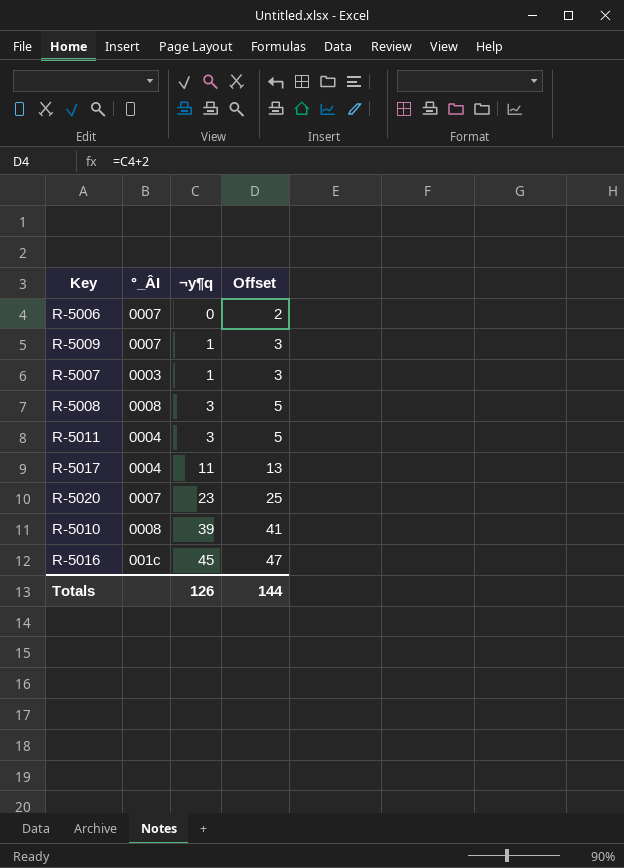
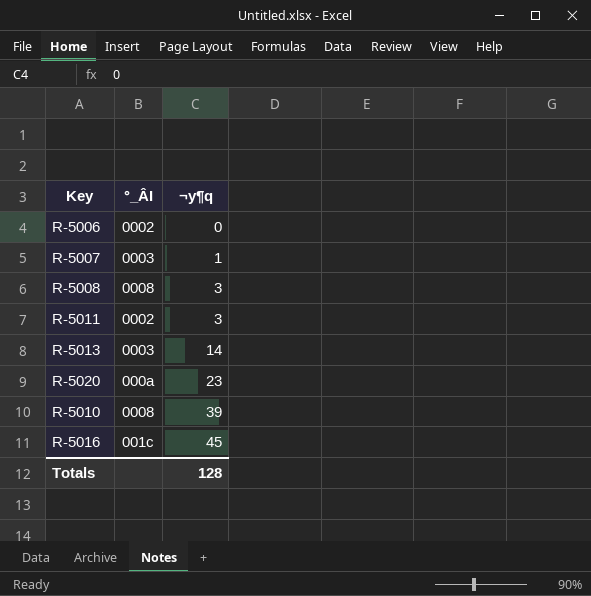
column Offset | formula: [¬y¶q] + 2 -> none
row R-5009: 0007 | 1 | 3 -> none
row R-5017: 0004 | 11 | 13 -> none
R-5006 | °_ÂI: 0007 -> 0002
R-5011 | °_ÂI: 0004 -> 0002
row R-5013: none -> 0003 | 14
R-5020 | °_ÂI: 0007 -> 000a
Totals | ¬y¶q: 126 -> 128

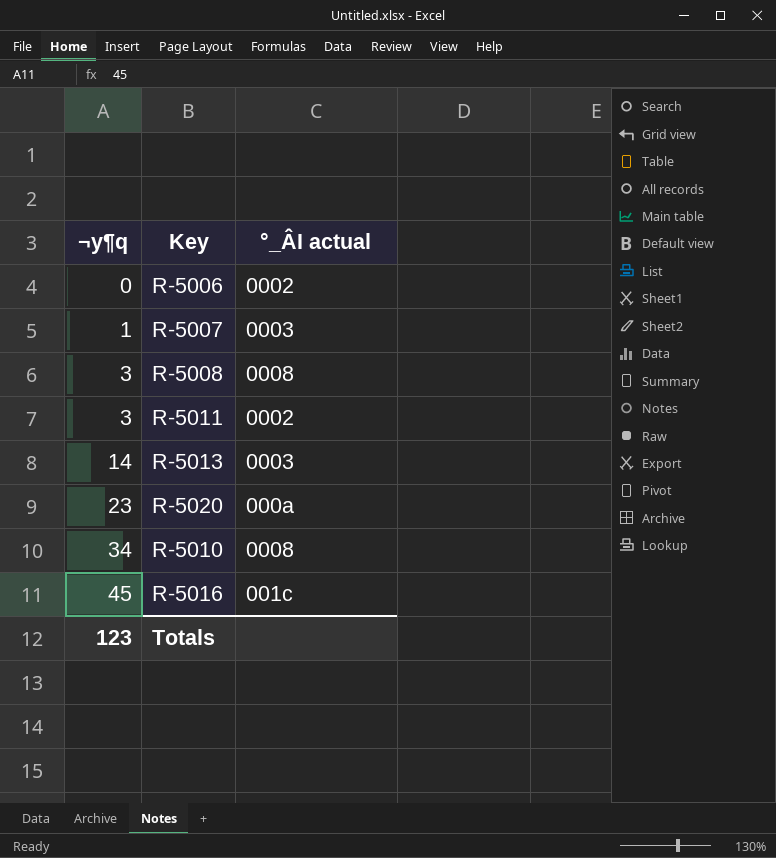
column ¬y¶q | position: 3 -> 1
column name: °_ÂI -> °_ÂI actual
R-5010 | ¬y¶q: 39 -> 34
Totals | ¬y¶q: 128 -> 123

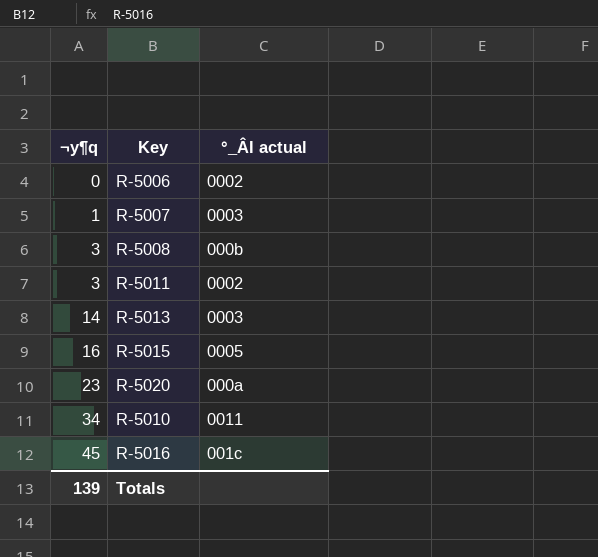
R-5008 | °_ÂI actual: 0008 -> 000b
row R-5015: none -> 16 | 0005
R-5010 | °_ÂI actual: 0008 -> 0011
Totals | ¬y¶q: 123 -> 139

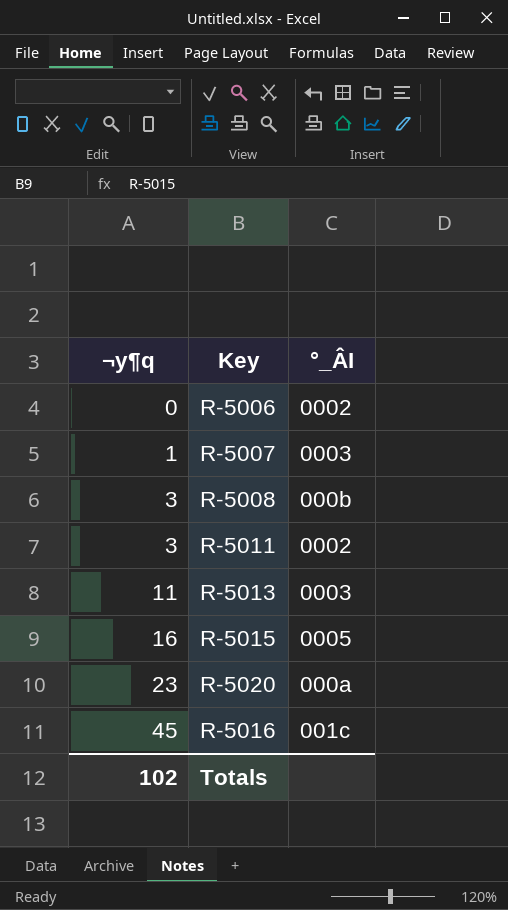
column name: °_ÂI actual -> °_ÂI
row R-5010: 34 | 0011 -> none
R-5013 | ¬y¶q: 14 -> 11
Totals | ¬y¶q: 139 -> 102

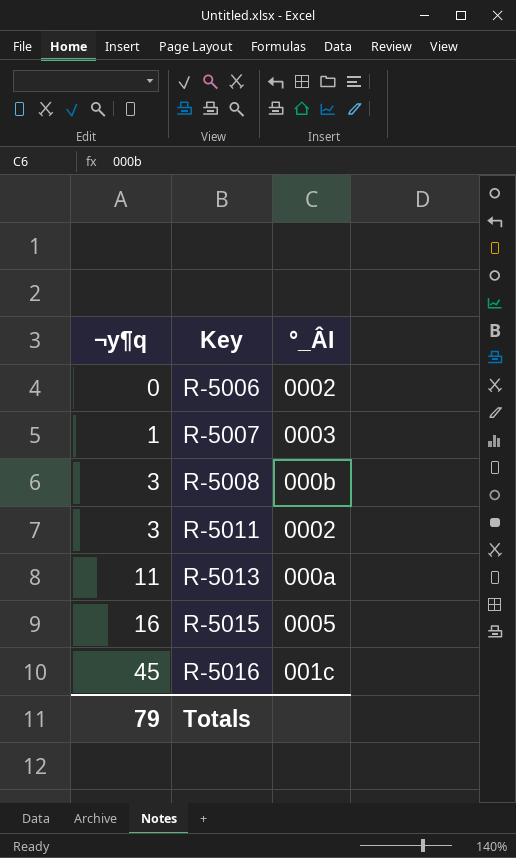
row R-5020: 23 | 000a -> none
R-5013 | °_ÂI: 0003 -> 000a
Totals | ¬y¶q: 102 -> 79

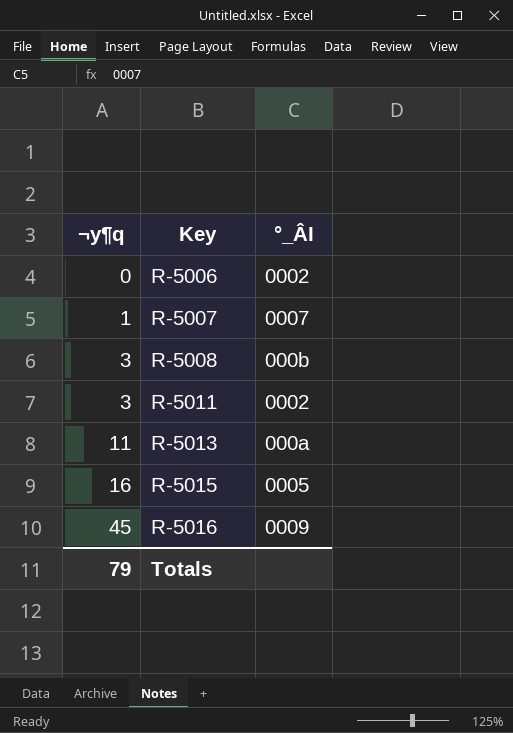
R-5007 | °_ÂI: 0003 -> 0007
R-5016 | °_ÂI: 001c -> 0009

